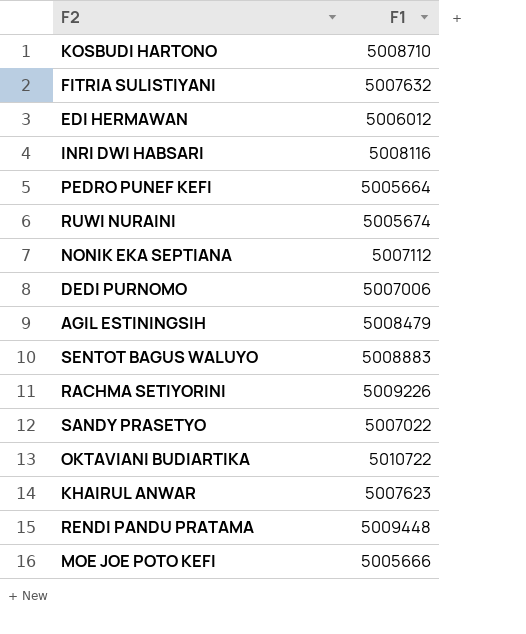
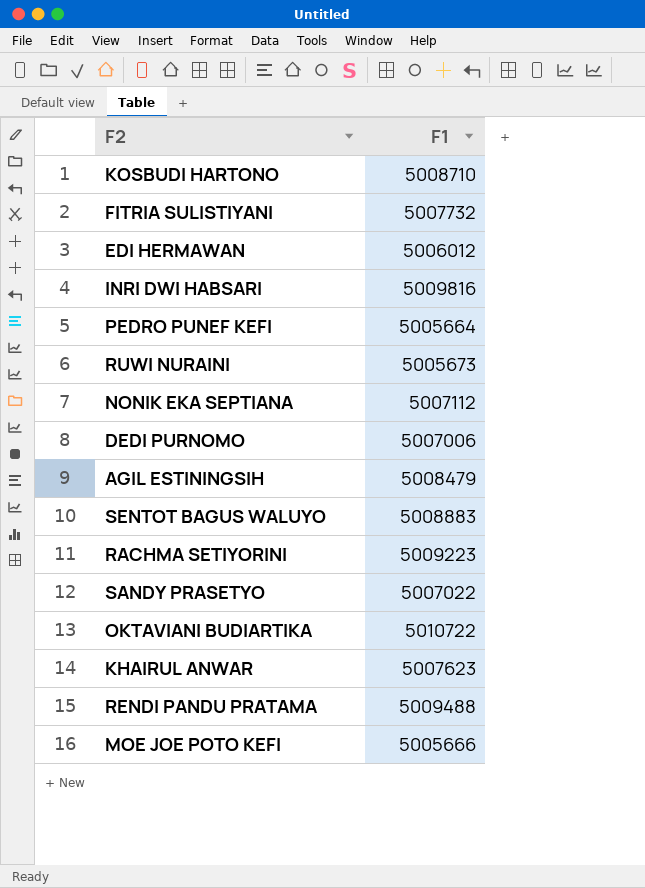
FITRIA SULISTIYANI | F1: 5007632 -> 5007732
INRI DWI HABSARI | F1: 5008116 -> 5009816
RUWI NURAINI | F1: 5005674 -> 5005673
RACHMA SETIYORINI | F1: 5009226 -> 5009223
RENDI PANDU PRATAMA | F1: 5009448 -> 5009488

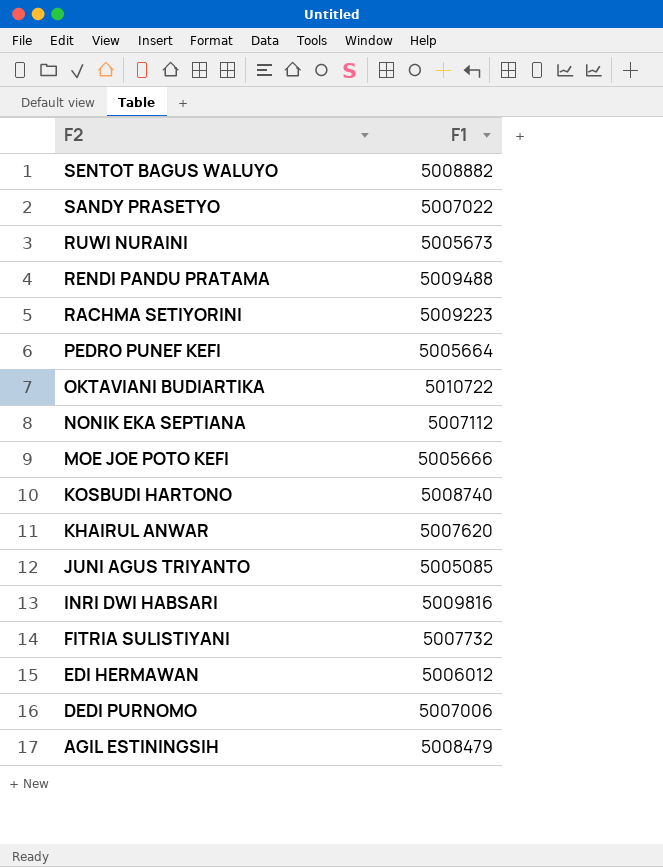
row order: none -> F2 descending
SENTOT BAGUS WALUYO | F1: 5008883 -> 5008882
KOSBUDI HARTONO | F1: 5008710 -> 5008740
KHAIRUL ANWAR | F1: 5007623 -> 5007620
row JUNI AGUS TRIYANTO: none -> 5005085

